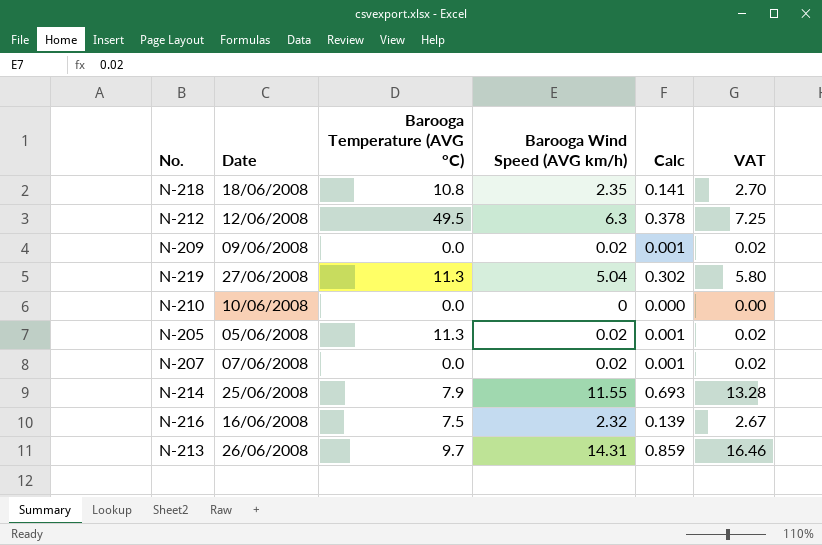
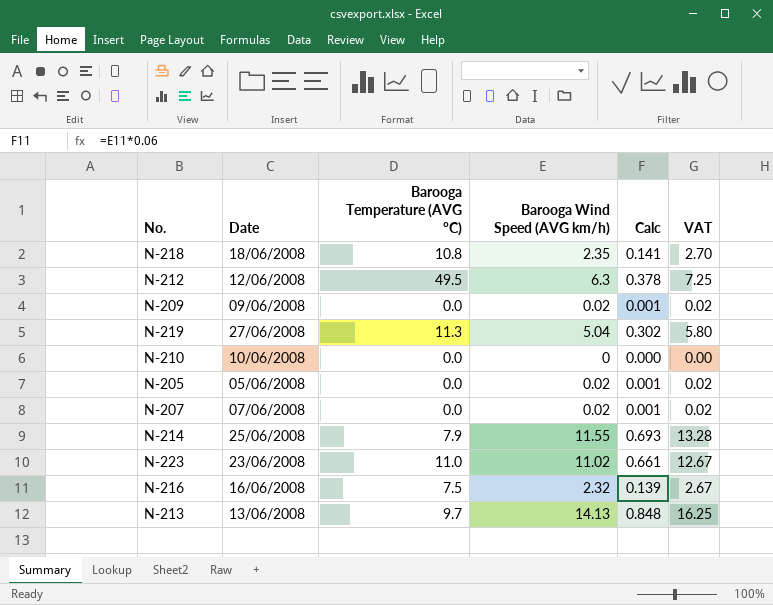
N-205 | Barooga Temperature (AVG °C): 11.3 -> 0.0
row N-223: none -> 23/06/2008 | 11.0 | 11.02 | 0.661 | 12.67
N-213 | Date: 26/06/2008 -> 13/06/2008
N-213 | Barooga Wind Speed (AVG km/h): 14.31 -> 14.13
N-213 | Calc: 0.859 -> 0.848
N-213 | VAT: 16.46 -> 16.25

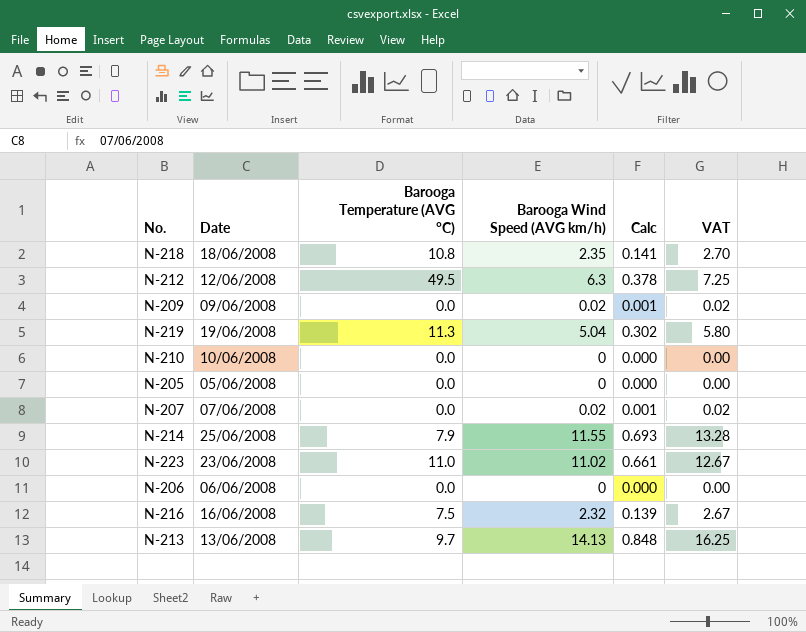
N-219 | Date: 27/06/2008 -> 19/06/2008
N-205 | Barooga Wind Speed (AVG km/h): 0.02 -> 0
N-205 | Calc: 0.001 -> 0.000
N-205 | VAT: 0.02 -> 0.00
row N-206: none -> 06/06/2008 | 0.0 | 0 | 0.000 | 0.00

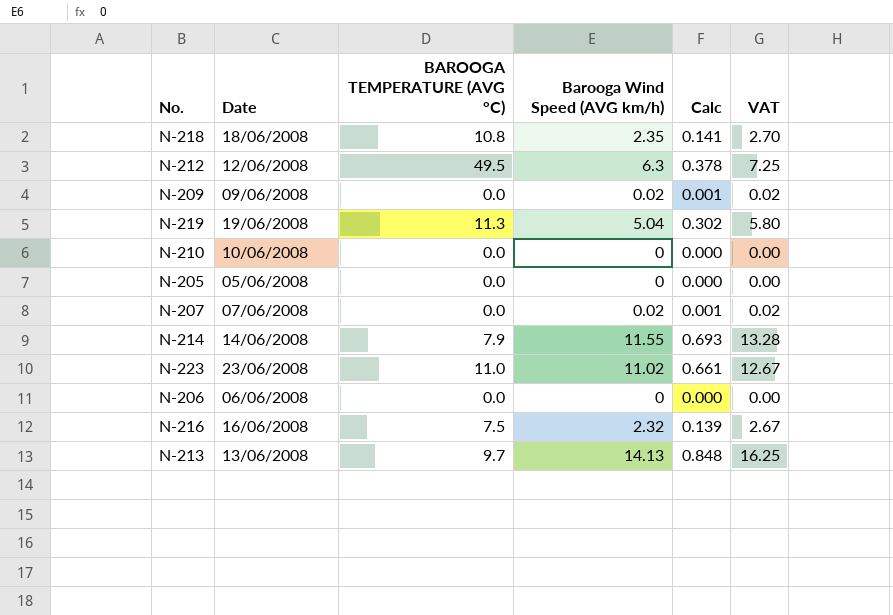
column name: Barooga Temperature (AVG °C) -> BAROOGA TEMPERATURE (AVG °C)
N-214 | Date: 25/06/2008 -> 14/06/2008

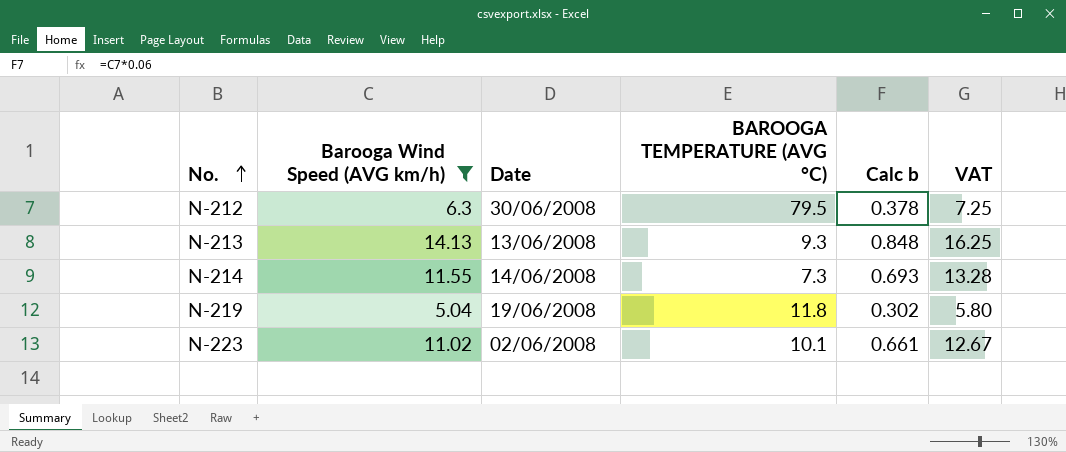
filter: none -> Barooga Wind Speed (AVG km/h) >= 5.04
row order: none -> No. ascending
column Barooga Wind Speed (AVG km/h) | position: 4 -> 2
column name: Calc -> Calc b
N-212 | Date: 12/06/2008 -> 30/06/2008
N-212 | BAROOGA TEMPERATURE (AVG °C): 49.5 -> 79.5
N-213 | BAROOGA TEMPERATURE (AVG °C): 9.7 -> 9.3
N-214 | BAROOGA TEMPERATURE (AVG °C): 7.9 -> 7.3
N-219 | BAROOGA TEMPERATURE (AVG °C): 11.3 -> 11.8
N-223 | Date: 23/06/2008 -> 02/06/2008
N-223 | BAROOGA TEMPERATURE (AVG °C): 11.0 -> 10.1

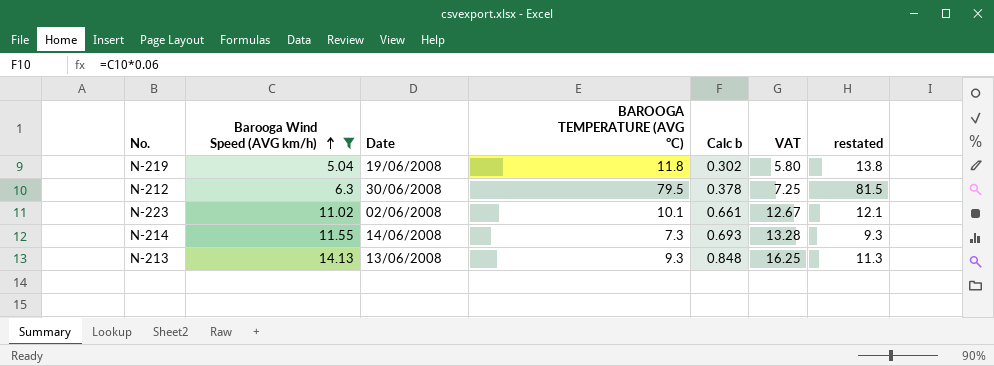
row order: No. ascending -> Barooga Wind Speed (AVG km/h) ascending
column restated | formula: none -> [BAROOGA TEMPERATURE (AVG °C)] + 2

